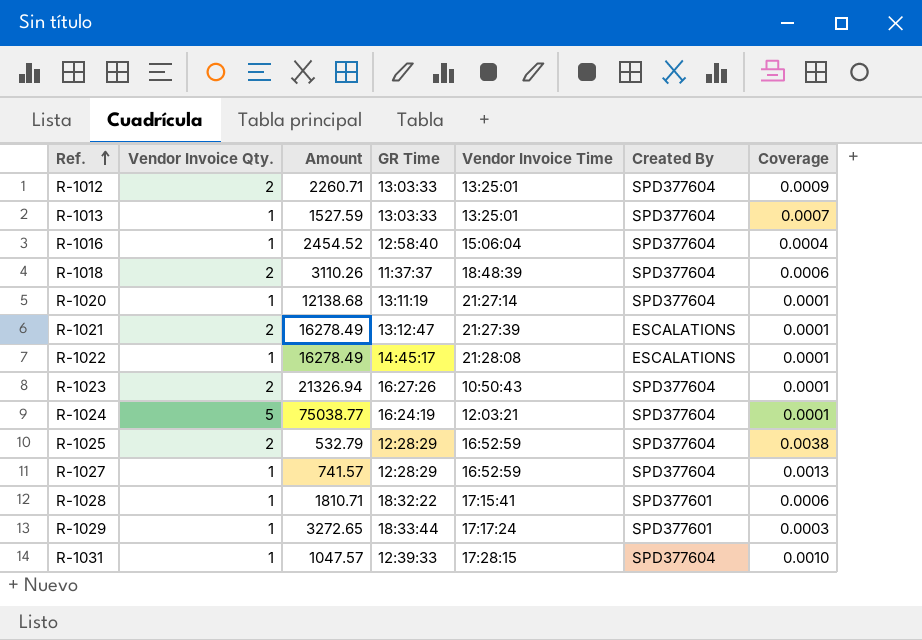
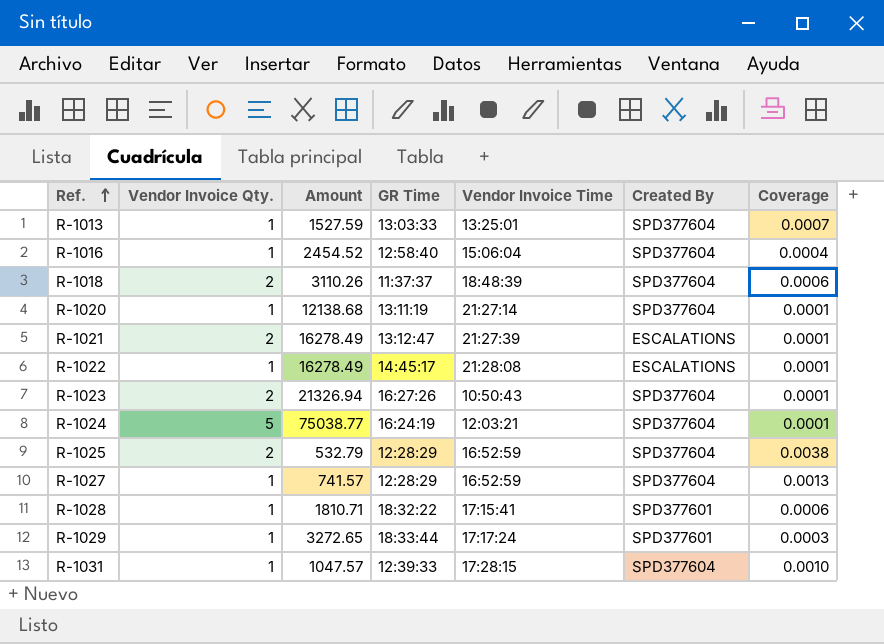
row R-1012: 2 | 2260.71 | 13:03:33 | 13:25:01 | SPD377604 | 0.0009 -> none

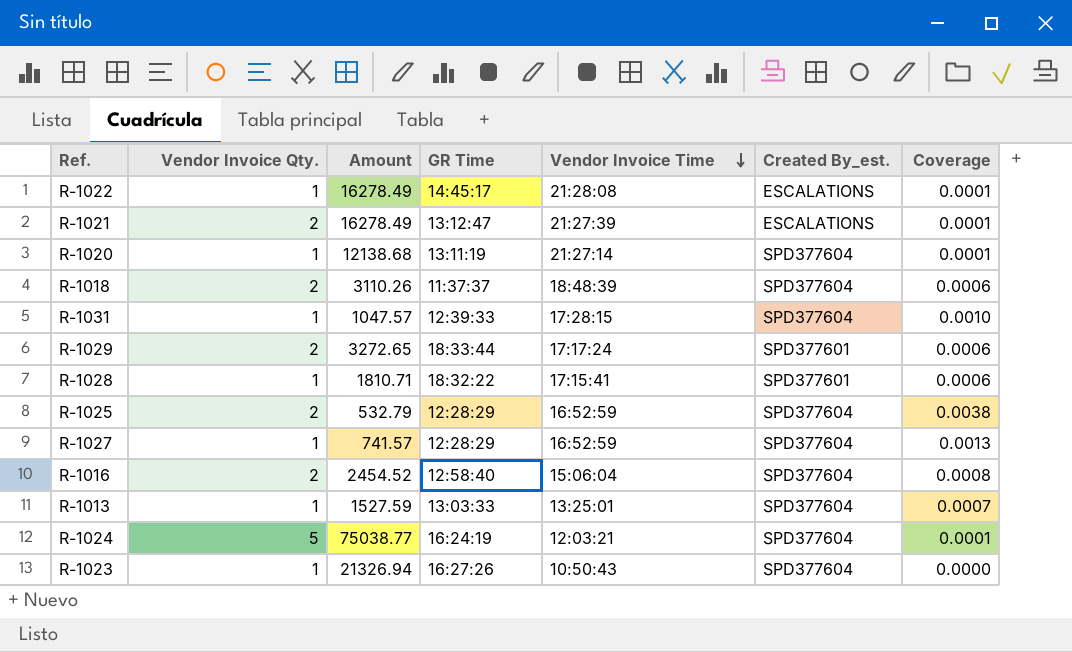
row order: Ref. ascending -> Vendor Invoice Time descending
column name: Created By -> Created By_est.
R-1029 | Vendor Invoice Qty.: 1 -> 2
R-1029 | Coverage: 0.0003 -> 0.0006
R-1016 | Vendor Invoice Qty.: 1 -> 2
R-1016 | Coverage: 0.0004 -> 0.0008
R-1023 | Vendor Invoice Qty.: 2 -> 1
R-1023 | Coverage: 0.0001 -> 0.0000

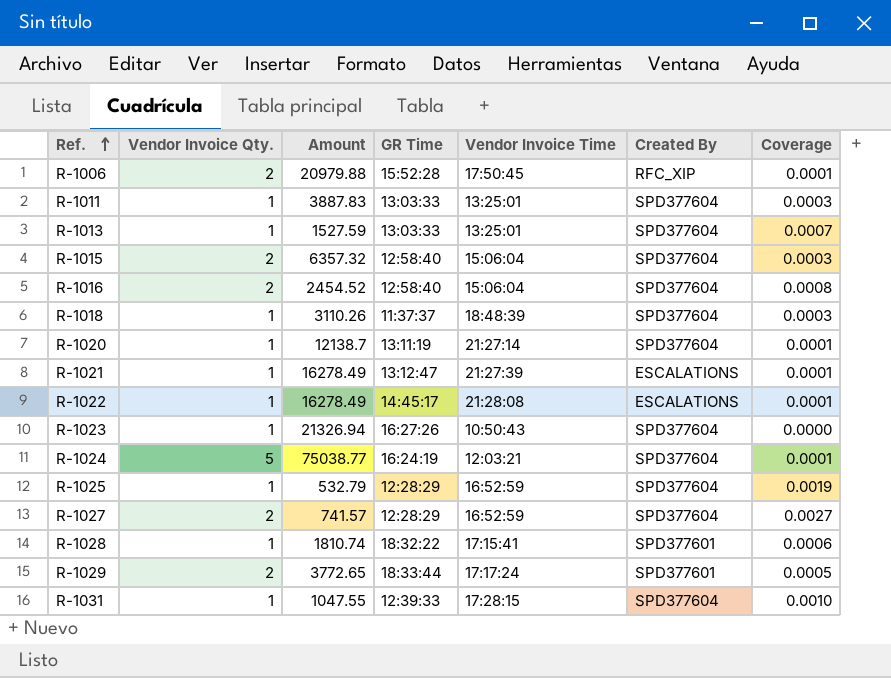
row order: Vendor Invoice Time descending -> Ref. ascending
column name: Created By_est. -> Created By
row R-1006: none -> 2 | 20979.88 | 15:52:28 | 17:50:45 | RFC_XIP | 0.0001
row R-1011: none -> 1 | 3887.83 | 13:03:33 | 13:25:01 | SPD377604 | 0.0003
row R-1015: none -> 2 | 6357.32 | 12:58:40 | 15:06:04 | SPD377604 | 0.0003
R-1018 | Vendor Invoice Qty.: 2 -> 1
R-1018 | Coverage: 0.0006 -> 0.0003
R-1020 | Amount: 12138.68 -> 12138.7
R-1021 | Vendor Invoice Qty.: 2 -> 1
R-1025 | Vendor Invoice Qty.: 2 -> 1
R-1025 | Coverage: 0.0038 -> 0.0019
R-1027 | Vendor Invoice Qty.: 1 -> 2
R-1027 | Coverage: 0.0013 -> 0.0027
R-1028 | Amount: 1810.71 -> 1810.74
R-1029 | Amount: 3272.65 -> 3772.65
R-1029 | Coverage: 0.0006 -> 0.0005
R-1031 | Amount: 1047.57 -> 1047.55

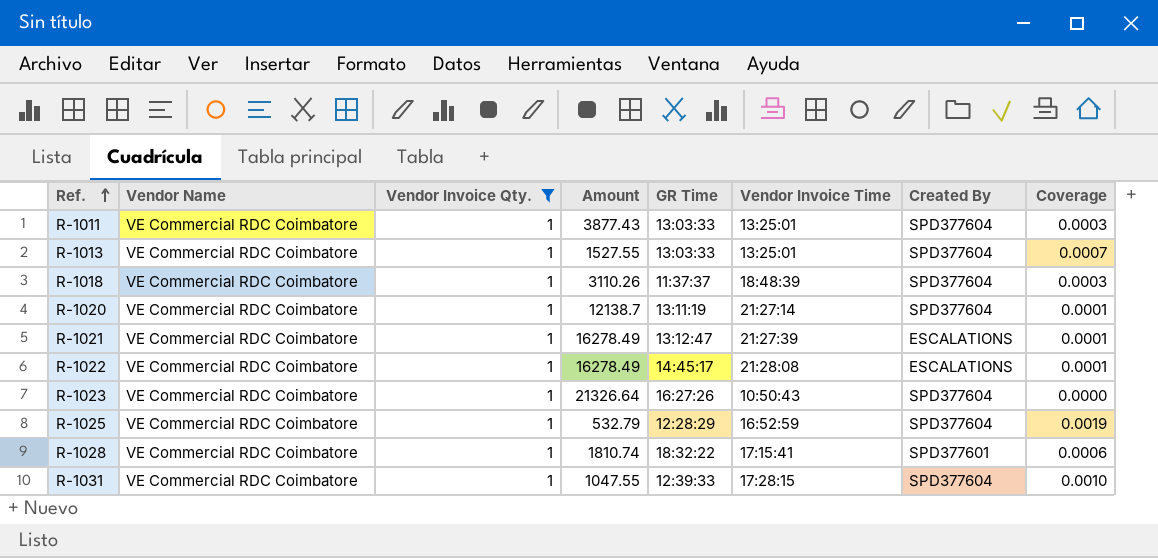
filter: none -> Vendor Invoice Qty. = 1
column Vendor Name | position: none -> 2
R-1011 | Amount: 3887.83 -> 3877.43
R-1013 | Amount: 1527.59 -> 1527.55
R-1023 | Amount: 21326.94 -> 21326.64

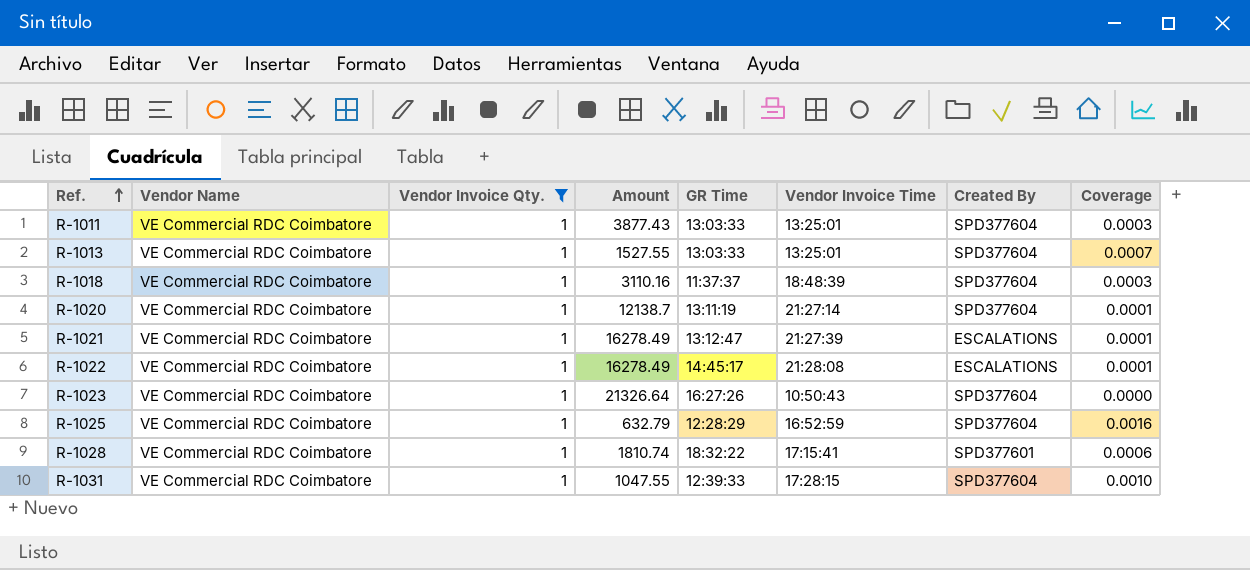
R-1018 | Amount: 3110.26 -> 3110.16
R-1025 | Amount: 532.79 -> 632.79
R-1025 | Coverage: 0.0019 -> 0.0016

